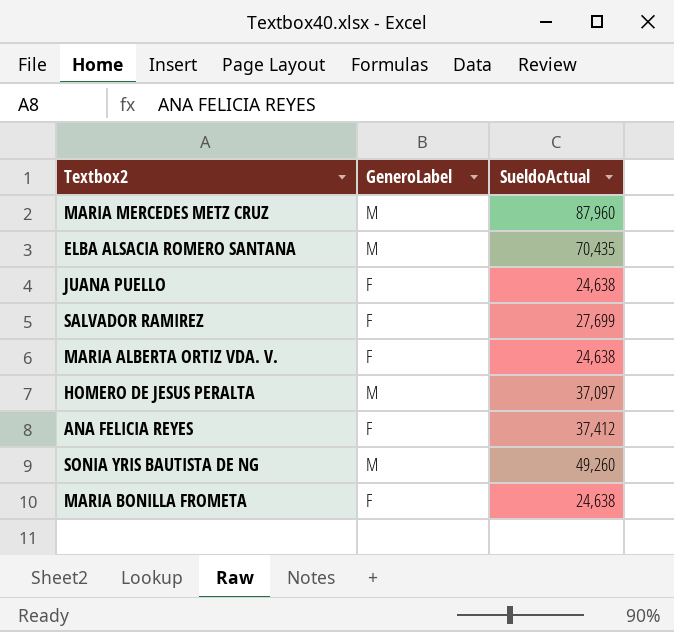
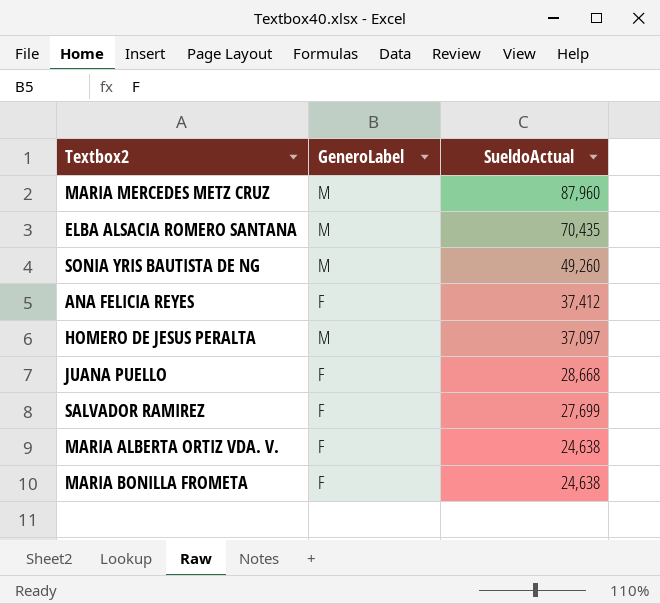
row order: none -> SueldoActual descending
JUANA PUELLO | SueldoActual: 24,638 -> 28,668

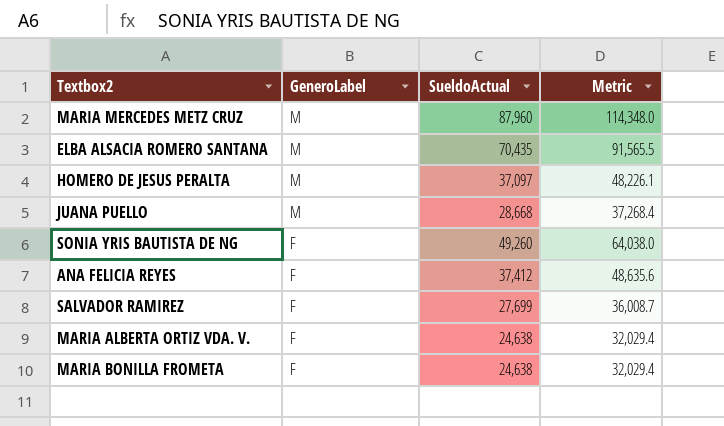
row order: SueldoActual descending -> GeneroLabel descending
column Metric | formula: none -> [SueldoActual] * 1.3
JUANA PUELLO | GeneroLabel: F -> M
SONIA YRIS BAUTISTA DE NG | GeneroLabel: M -> F

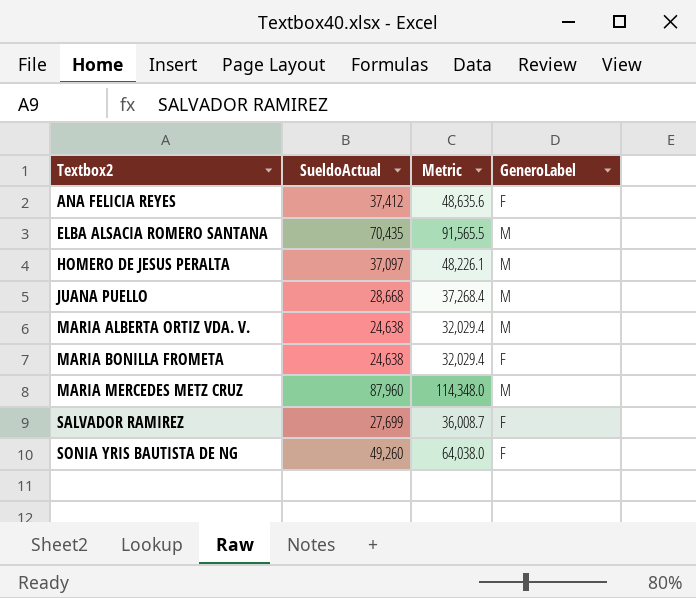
row order: GeneroLabel descending -> Textbox2 ascending
column GeneroLabel | position: 2 -> 4
MARIA ALBERTA ORTIZ VDA. V. | GeneroLabel: F -> M

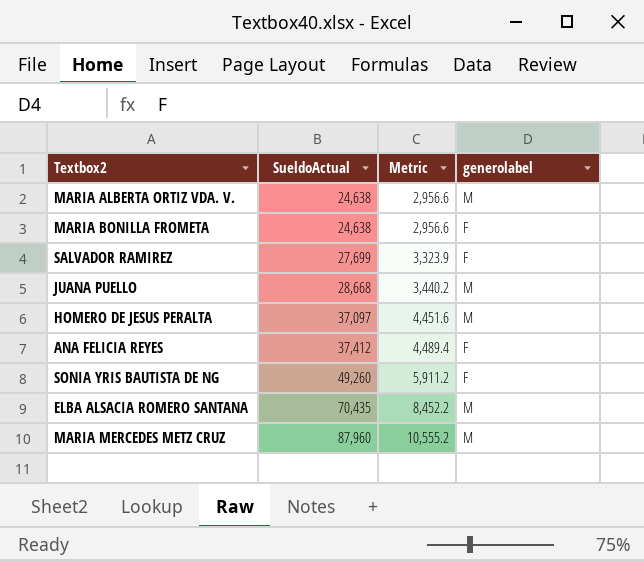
row order: Textbox2 ascending -> SueldoActual ascending
column Metric | formula: [SueldoActual] * 1.3 -> [SueldoActual] * 0.12
column name: GeneroLabel -> generolabel

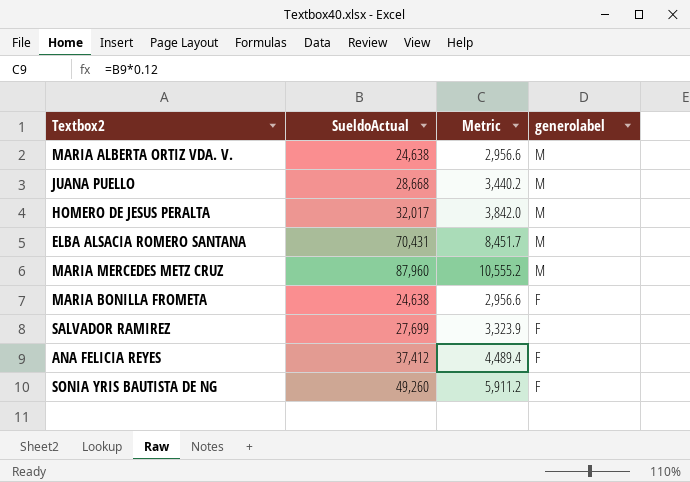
row order: SueldoActual ascending -> generolabel descending
HOMERO DE JESUS PERALTA | SueldoActual: 37,097 -> 32,017
HOMERO DE JESUS PERALTA | Metric: 4,451.6 -> 3,842.0
ELBA ALSACIA ROMERO SANTANA | SueldoActual: 70,435 -> 70,431
ELBA ALSACIA ROMERO SANTANA | Metric: 8,452.2 -> 8,451.7

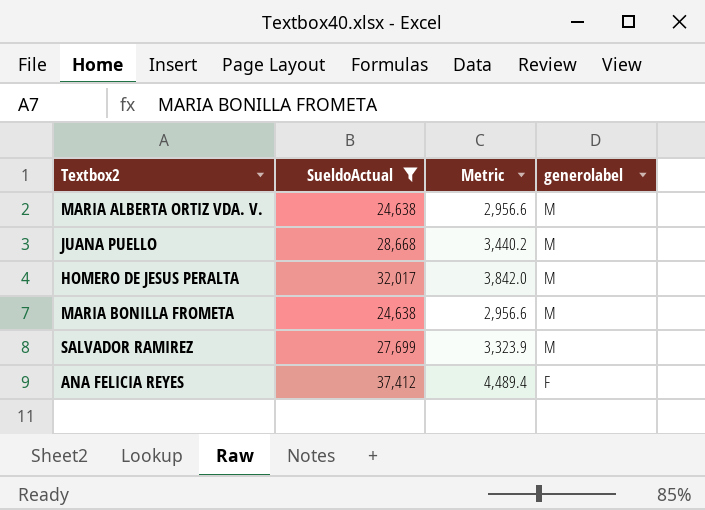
filter: none -> SueldoActual <= 37,412
MARIA BONILLA FROMETA | generolabel: F -> M
SALVADOR RAMIREZ | generolabel: F -> M

